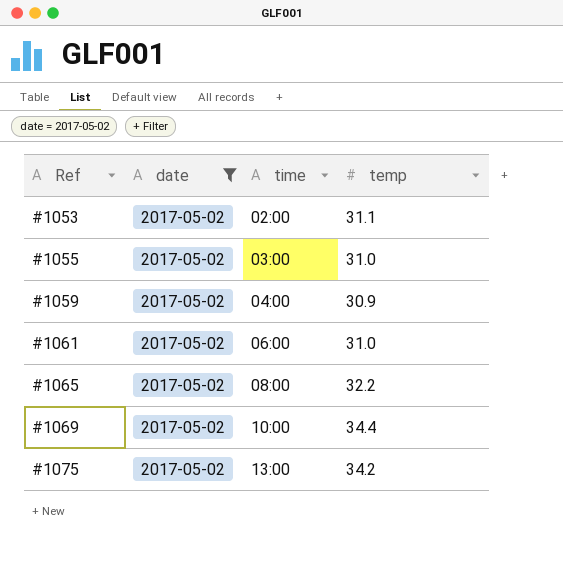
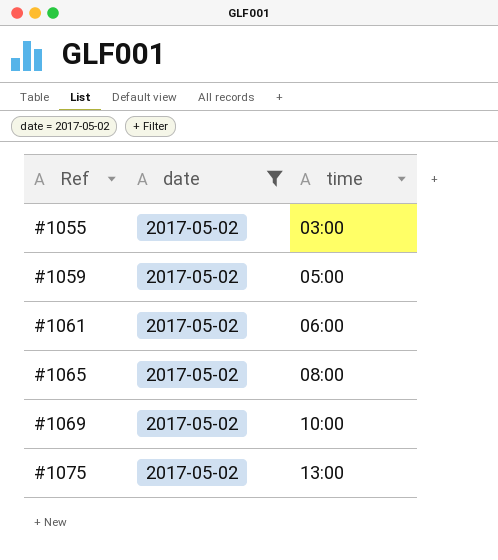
column temp | position: 4 -> none
row #1053: 2017-05-02 | 02:00 | 31.1 -> none
#1059 | time: 04:00 -> 05:00

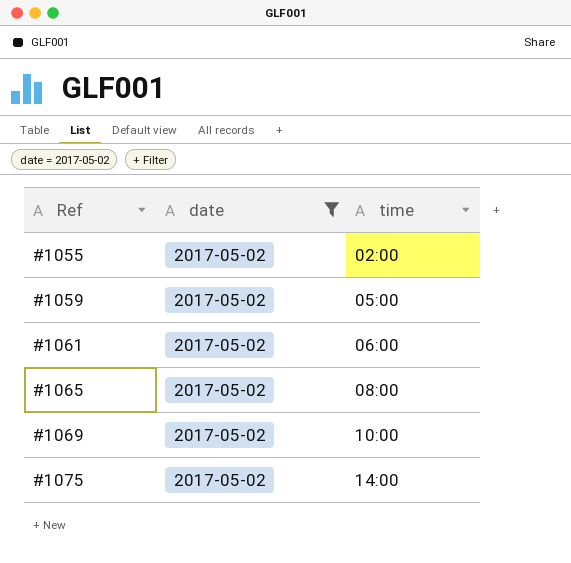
#1055 | time: 03:00 -> 02:00
#1075 | time: 13:00 -> 14:00

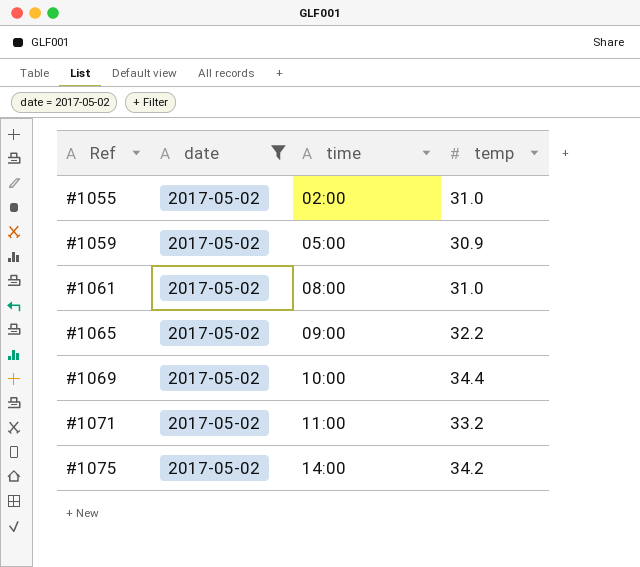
column temp | position: none -> 4
#1061 | time: 06:00 -> 08:00
#1065 | time: 08:00 -> 09:00
row #1071: none -> 2017-05-02 | 11:00 | 33.2

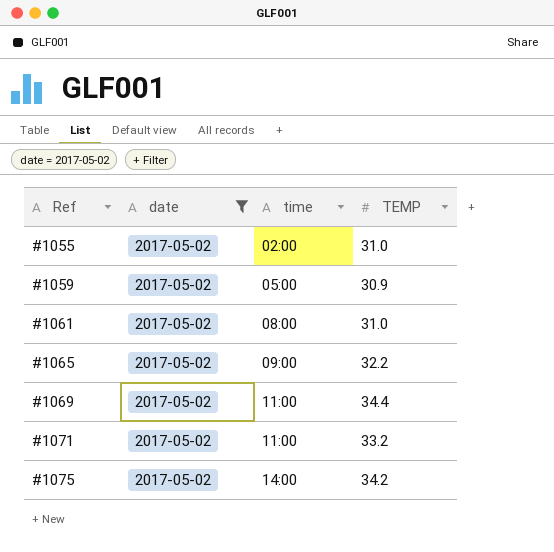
column name: temp -> TEMP
#1069 | time: 10:00 -> 11:00

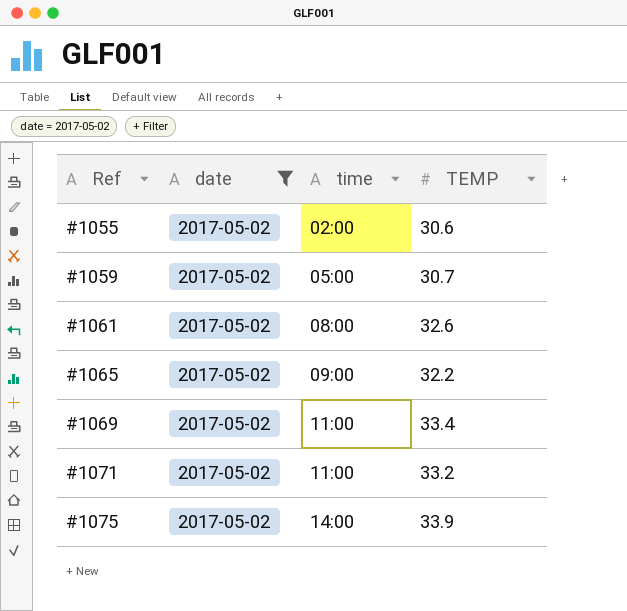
#1055 | TEMP: 31.0 -> 30.6
#1059 | TEMP: 30.9 -> 30.7
#1061 | TEMP: 31.0 -> 32.6
#1069 | TEMP: 34.4 -> 33.4
#1075 | TEMP: 34.2 -> 33.9

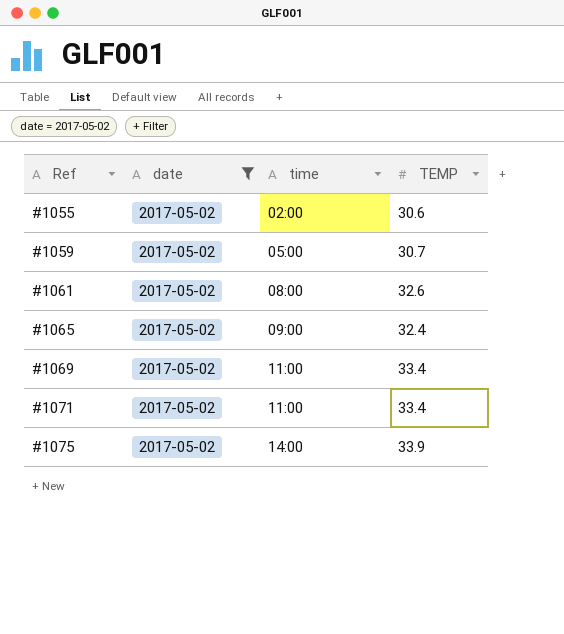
#1065 | TEMP: 32.2 -> 32.4
#1071 | TEMP: 33.2 -> 33.4

